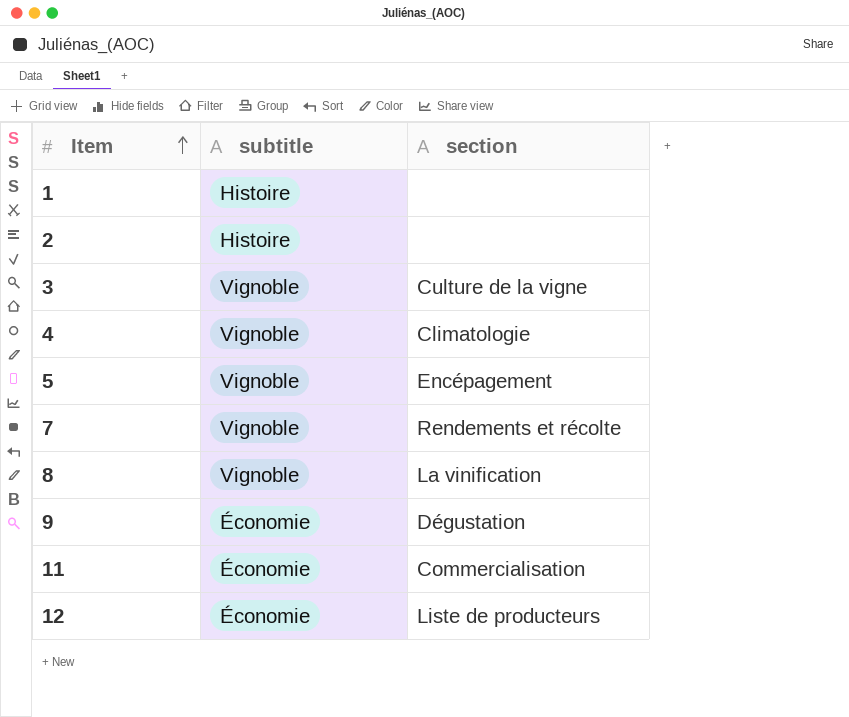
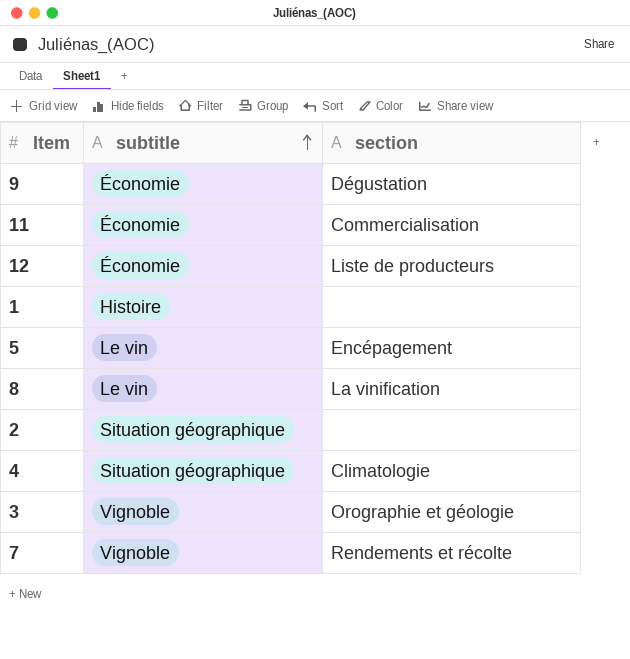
row order: Item ascending -> subtitle ascending
5 | subtitle: Vignoble -> Le vin
8 | subtitle: Vignoble -> Le vin
2 | subtitle: Histoire -> Situation géographique
4 | subtitle: Vignoble -> Situation géographique
3 | section: Culture de la vigne -> Orographie et géologie

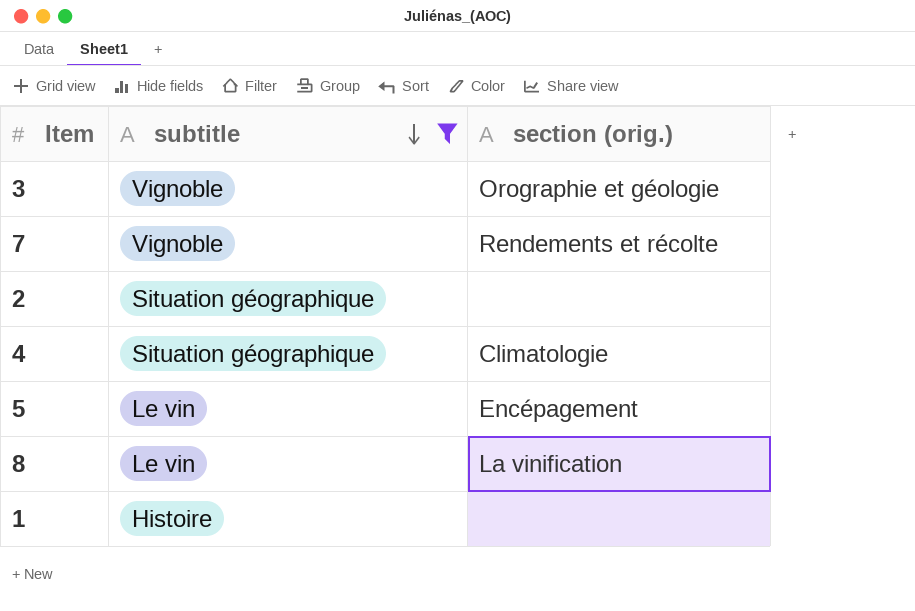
filter: none -> subtitle != Économie
row order: subtitle ascending -> subtitle descending
column name: section -> section (orig.)

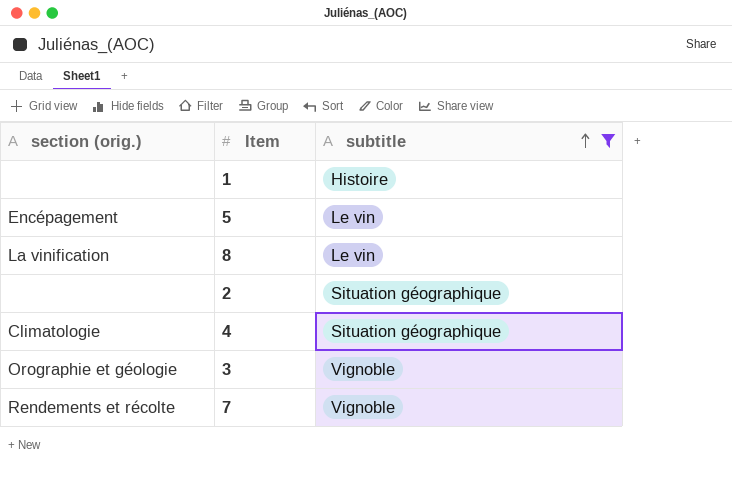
row order: subtitle descending -> subtitle ascending
column section (orig.) | position: 3 -> 1

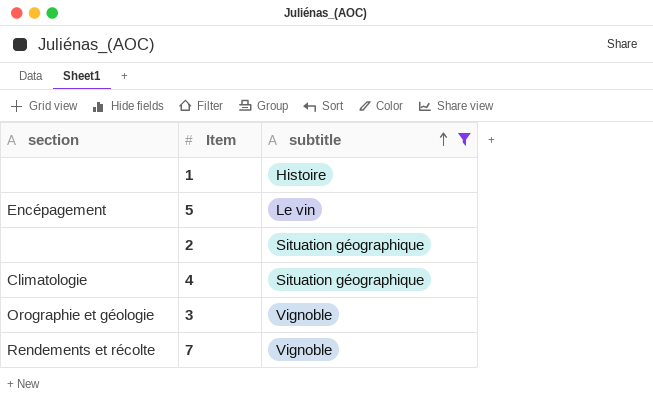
column name: section (orig.) -> section
row 8: La vinification | Le vin -> none

